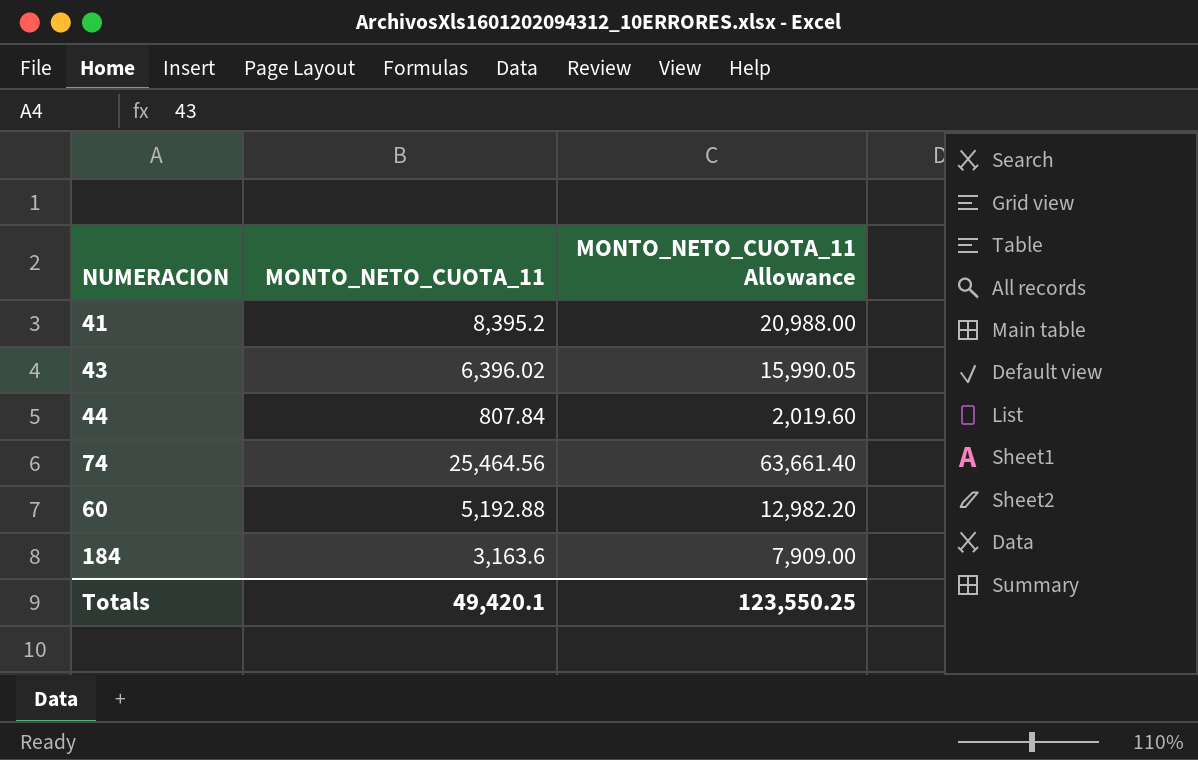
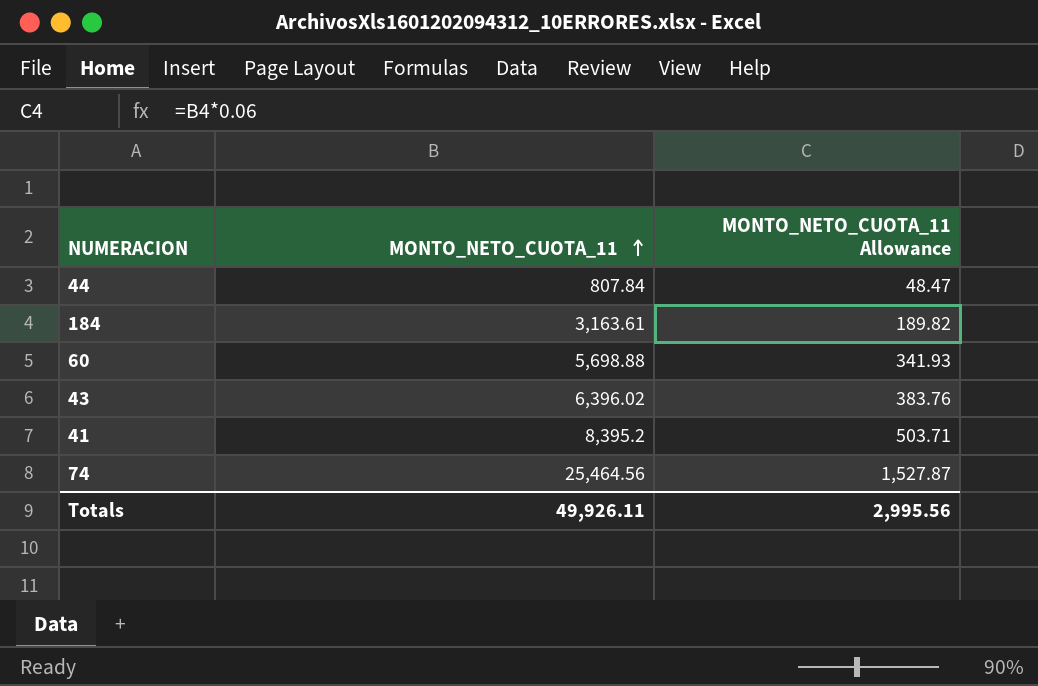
row order: none -> MONTO_NETO_CUOTA_11 ascending
column MONTO_NETO_CUOTA_11 Allowance | formula: [MONTO_NETO_CUOTA_11] * 2.5 -> [MONTO_NETO_CUOTA_11] * 0.06
184 | MONTO_NETO_CUOTA_11: 3,163.6 -> 3,163.61
60 | MONTO_NETO_CUOTA_11: 5,192.88 -> 5,698.88
Totals | MONTO_NETO_CUOTA_11: 49,420.1 -> 49,926.11
Totals | MONTO_NETO_CUOTA_11 Allowance: 123,550.25 -> 2,995.56

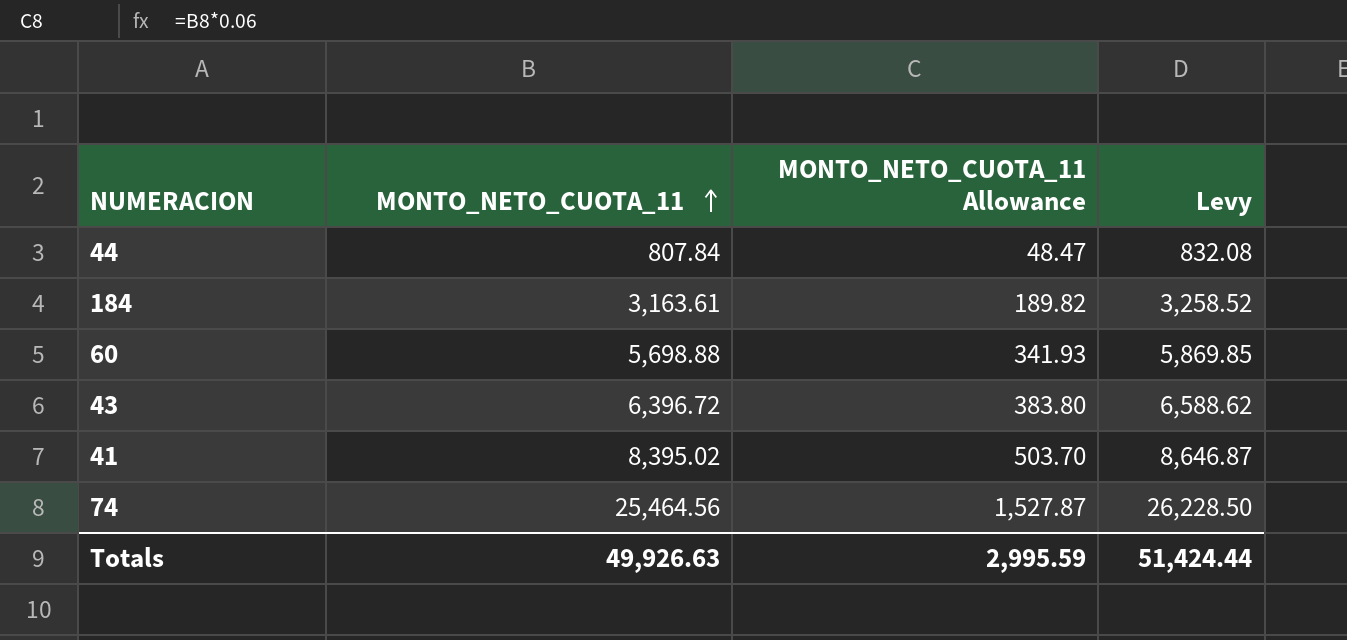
column Levy | formula: none -> [MONTO_NETO_CUOTA_11] * 1.03
43 | MONTO_NETO_CUOTA_11: 6,396.02 -> 6,396.72
43 | MONTO_NETO_CUOTA_11 Allowance: 383.76 -> 383.80
41 | MONTO_NETO_CUOTA_11: 8,395.2 -> 8,395.02
41 | MONTO_NETO_CUOTA_11 Allowance: 503.71 -> 503.70
Totals | MONTO_NETO_CUOTA_11: 49,926.11 -> 49,926.63
Totals | MONTO_NETO_CUOTA_11 Allowance: 2,995.56 -> 2,995.59

